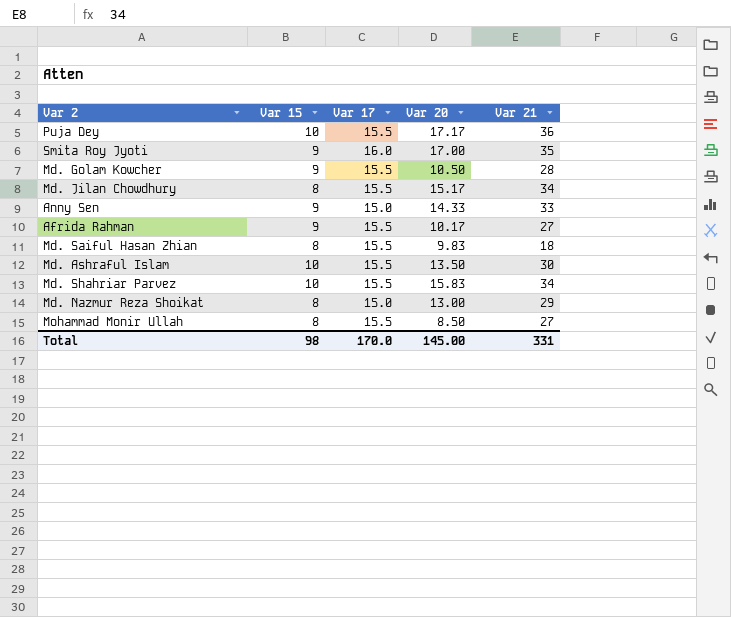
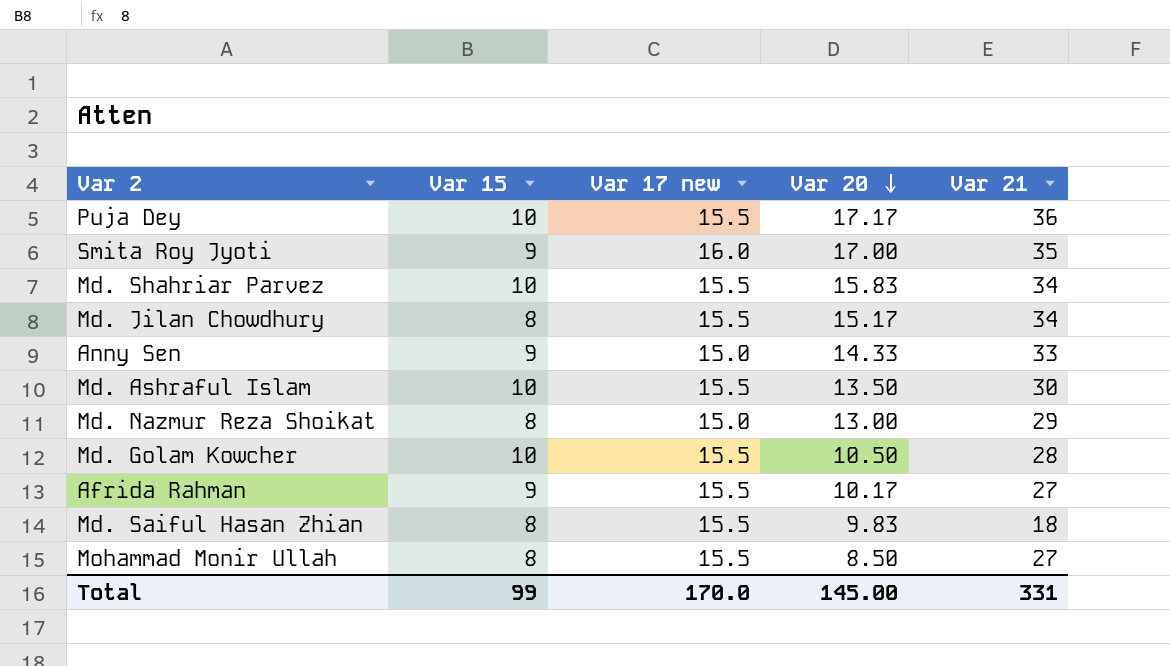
row order: none -> Var 20 descending
column name: Var 17 -> Var 17 new
Md. Golam Kowcher | Var 15: 9 -> 10
Total | Var 15: 98 -> 99

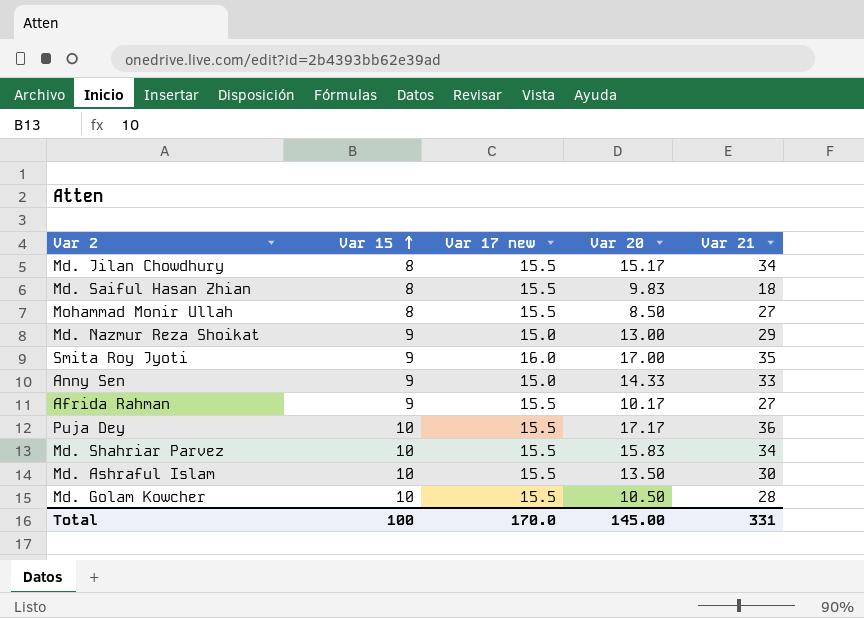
row order: Var 20 descending -> Var 15 ascending
Md. Nazmur Reza Shoikat | Var 15: 8 -> 9
Total | Var 15: 99 -> 100

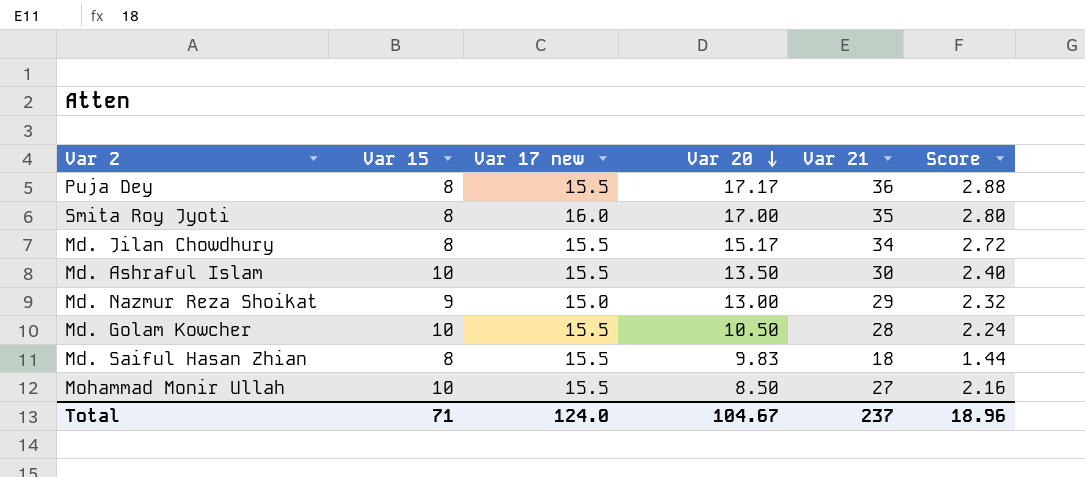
row order: Var 15 ascending -> Var 20 descending
column Score | formula: none -> [Var 21] * 0.08
row Anny Sen: 9 | 15.0 | 14.33 | 33 -> none
row Afrida Rahman: 9 | 15.5 | 10.17 | 27 -> none
row Md. Shahriar Parvez: 10 | 15.5 | 15.83 | 34 -> none
Puja Dey | Var 15: 10 -> 8
Smita Roy Jyoti | Var 15: 9 -> 8
Mohammad Monir Ullah | Var 15: 8 -> 10
Total | Var 15: 100 -> 71
Total | Var 17 new: 170.0 -> 124.0
Total | Var 20: 145.00 -> 104.67
Total | Var 21: 331 -> 237

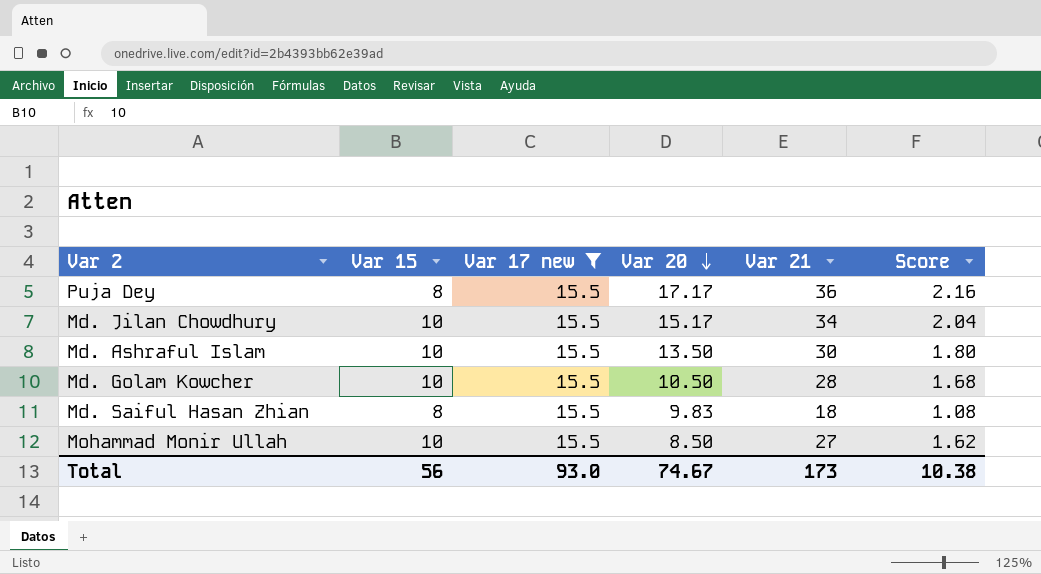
filter: none -> Var 17 new = 15.5
column Score | formula: [Var 21] * 0.08 -> [Var 21] * 0.06
Md. Jilan Chowdhury | Var 15: 8 -> 10
Total | Var 15: 71 -> 56
Total | Var 17 new: 124.0 -> 93.0
Total | Var 20: 104.67 -> 74.67
Total | Var 21: 237 -> 173
Total | Score: 18.96 -> 10.38

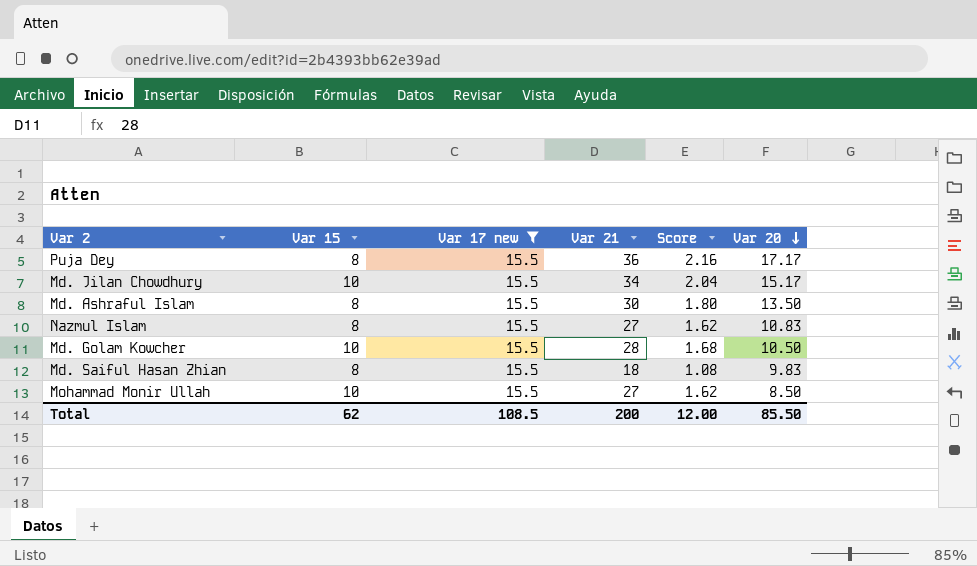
column Var 20 | position: 4 -> 6
Md. Ashraful Islam | Var 15: 10 -> 8
row Nazmul Islam: none -> 8 | 15.5 | 27 | 1.62 | 10.83
Total | Var 15: 56 -> 62
Total | Var 17 new: 93.0 -> 108.5
Total | Var 21: 173 -> 200
Total | Score: 10.38 -> 12.00
Total | Var 20: 74.67 -> 85.50

